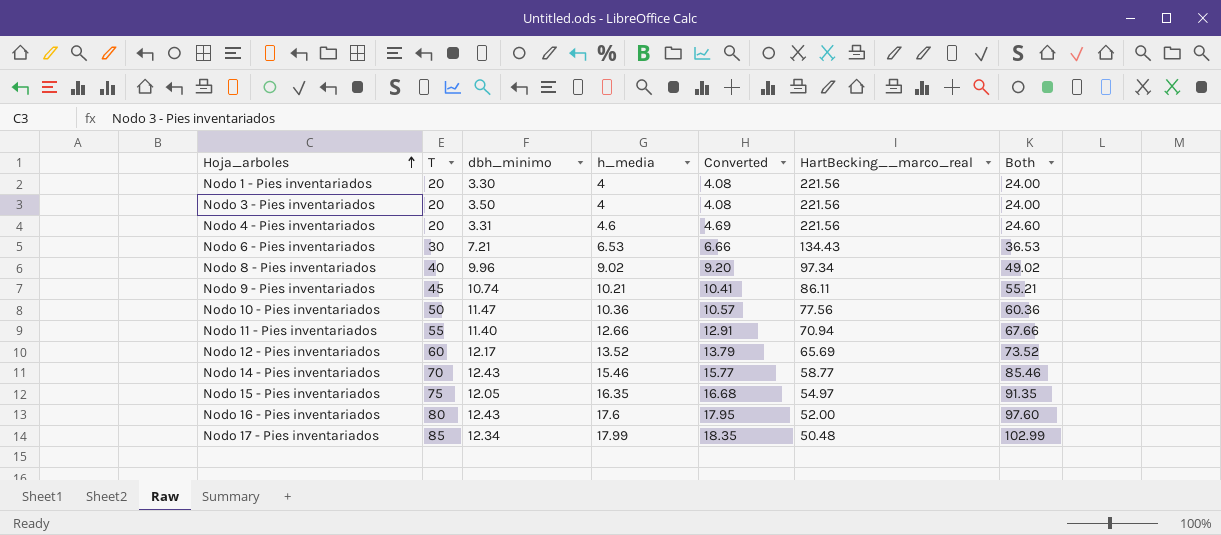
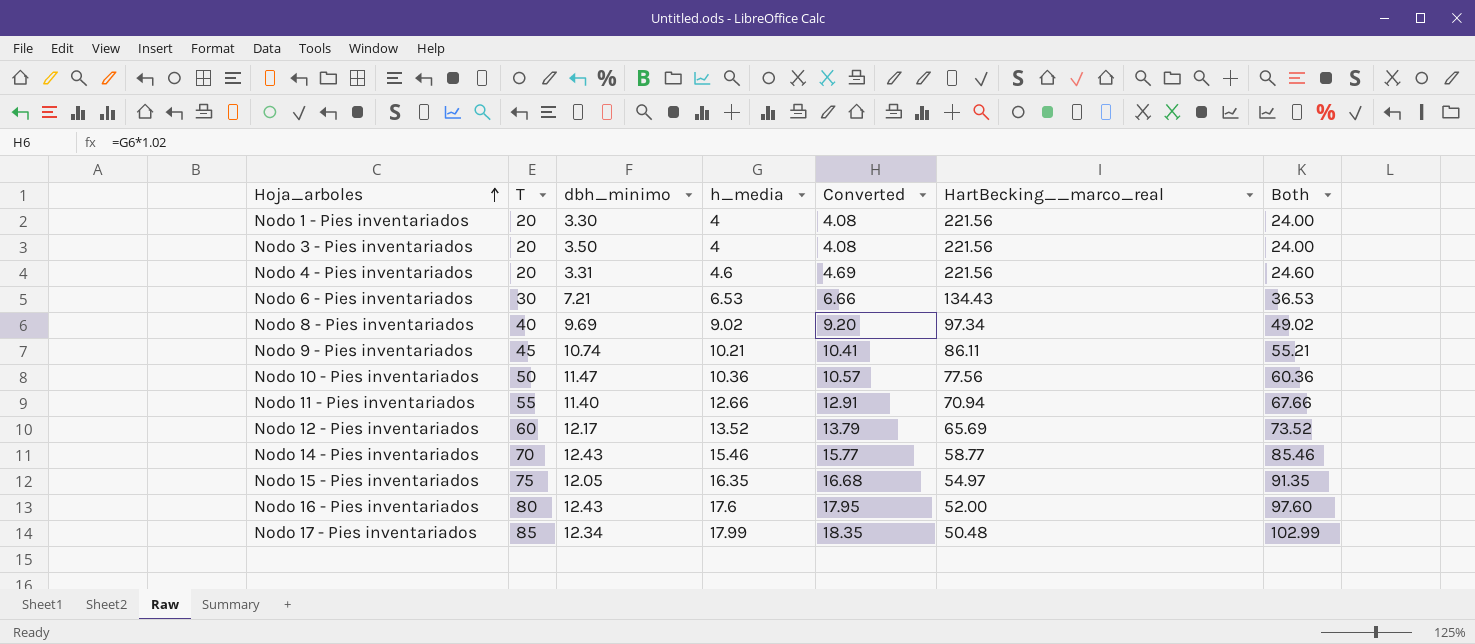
Nodo 8 - Pies inventariados | dbh_minimo: 9.96 -> 9.69

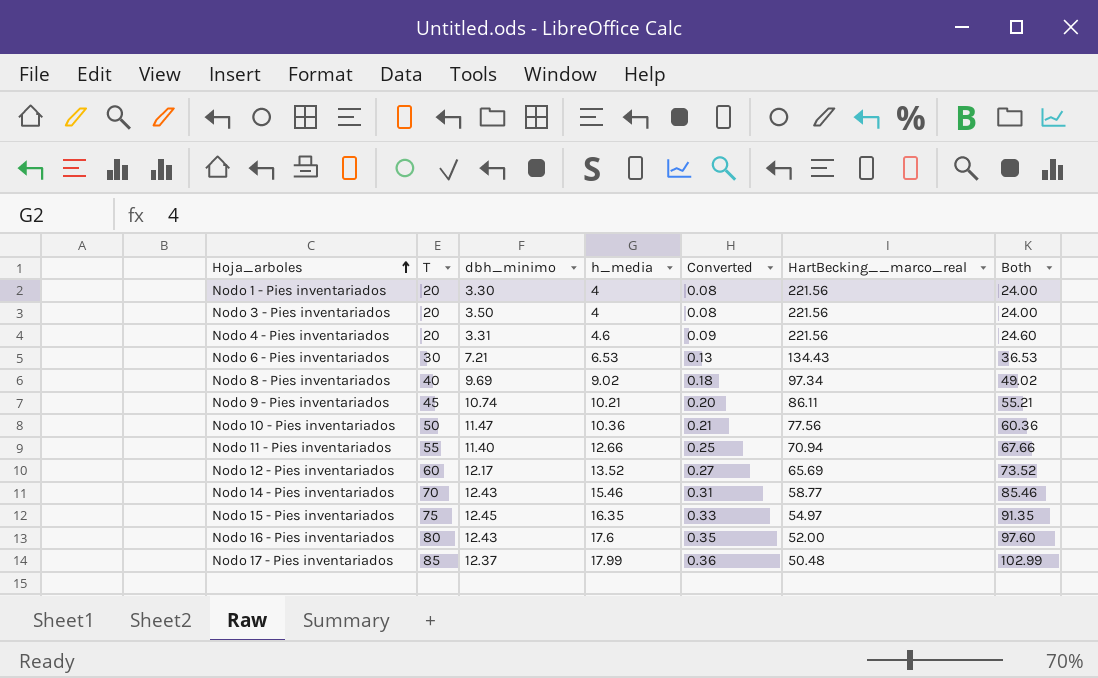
column Converted | formula: [h_media] * 1.02 -> [h_media] * 0.02
Nodo 15 - Pies inventariados | dbh_minimo: 12.05 -> 12.45
Nodo 17 - Pies inventariados | dbh_minimo: 12.34 -> 12.37

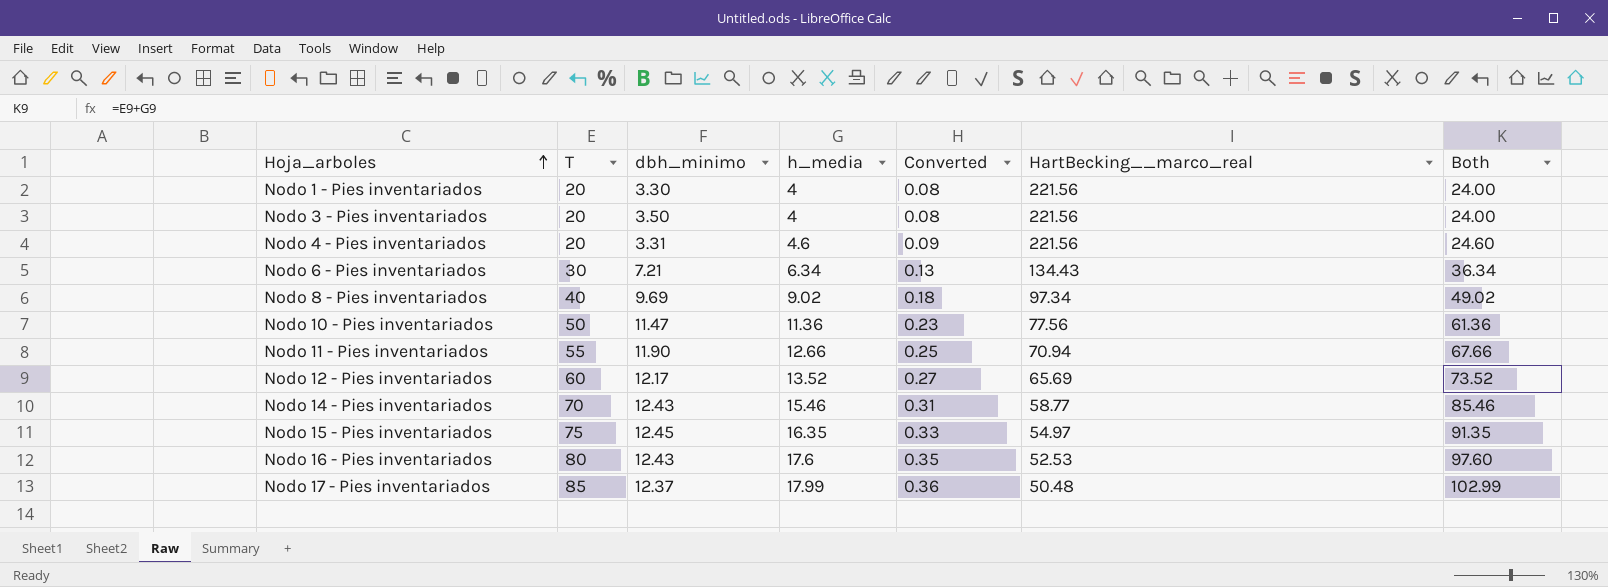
row Nodo 9 - Pies inventariados: 45 | 10.74 | 10.21 | 0.20 | 86.11 | 55.21 -> none
Nodo 6 - Pies inventariados | h_media: 6.53 -> 6.34
Nodo 6 - Pies inventariados | Both: 36.53 -> 36.34
Nodo 10 - Pies inventariados | h_media: 10.36 -> 11.36
Nodo 10 - Pies inventariados | Converted: 0.21 -> 0.23
Nodo 10 - Pies inventariados | Both: 60.36 -> 61.36
Nodo 11 - Pies inventariados | dbh_minimo: 11.40 -> 11.90
Nodo 16 - Pies inventariados | HartBecking__marco_real: 52.00 -> 52.53

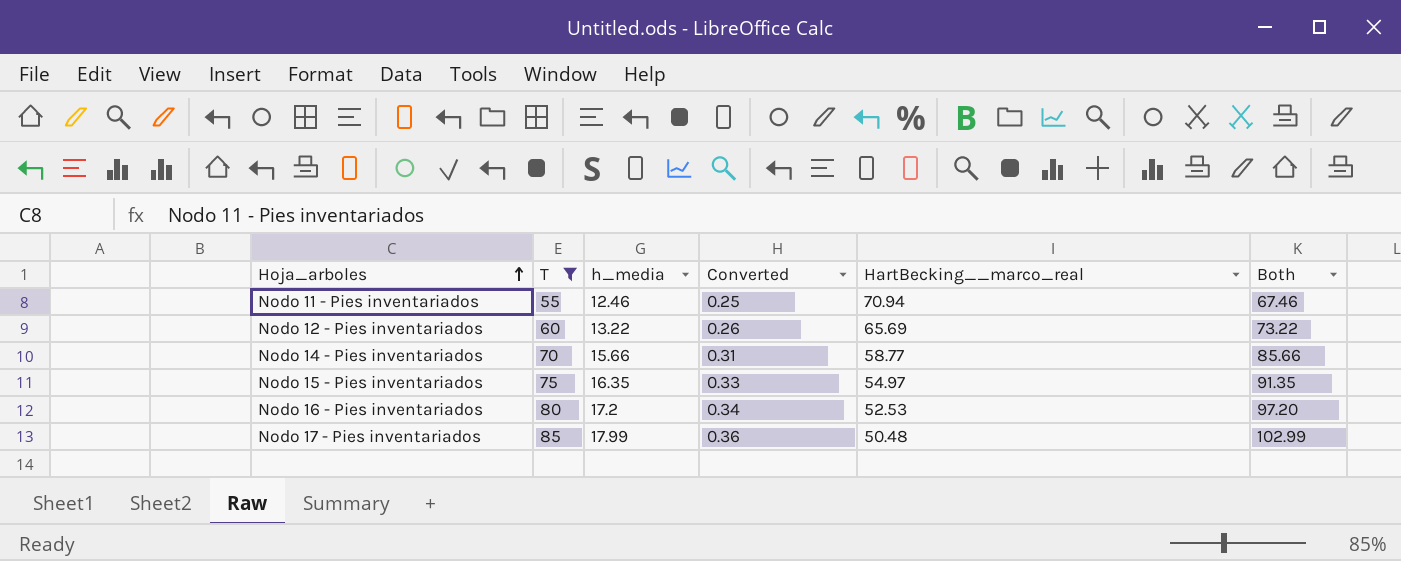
filter: none -> T >= 55
column dbh_minimo | position: 3 -> none
Nodo 11 - Pies inventariados | h_media: 12.66 -> 12.46
Nodo 11 - Pies inventariados | Both: 67.66 -> 67.46
Nodo 12 - Pies inventariados | h_media: 13.52 -> 13.22
Nodo 12 - Pies inventariados | Converted: 0.27 -> 0.26
Nodo 12 - Pies inventariados | Both: 73.52 -> 73.22
Nodo 14 - Pies inventariados | h_media: 15.46 -> 15.66
Nodo 14 - Pies inventariados | Both: 85.46 -> 85.66
Nodo 16 - Pies inventariados | h_media: 17.6 -> 17.2
Nodo 16 - Pies inventariados | Converted: 0.35 -> 0.34
Nodo 16 - Pies inventariados | Both: 97.60 -> 97.20

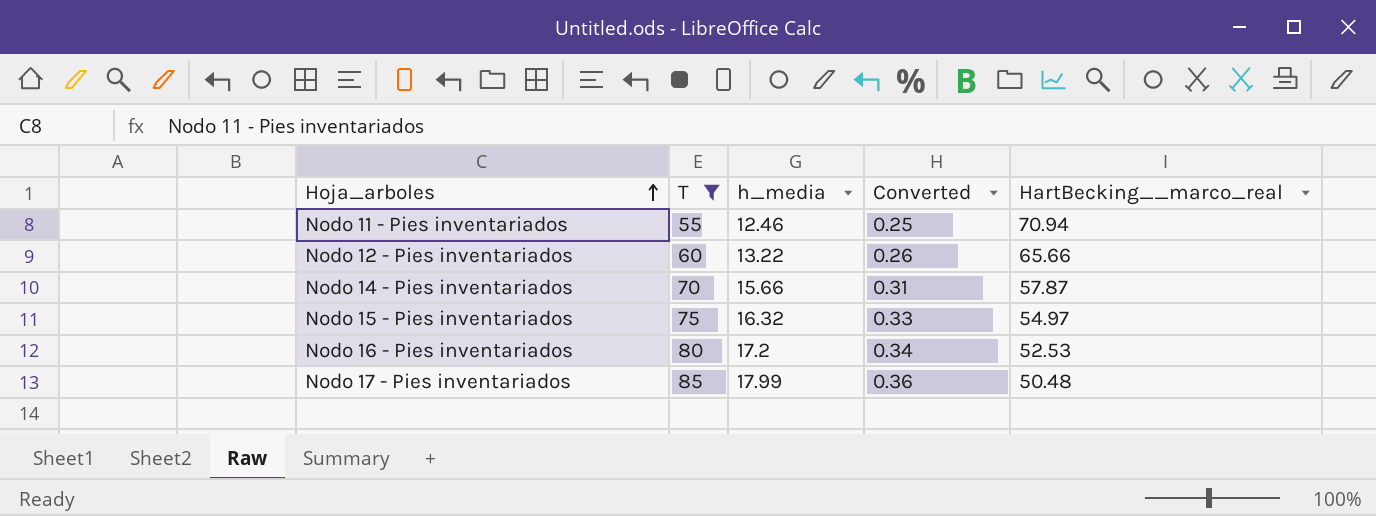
column Both | formula: [T] + [h_media] -> none
Nodo 12 - Pies inventariados | HartBecking__marco_real: 65.69 -> 65.66
Nodo 14 - Pies inventariados | HartBecking__marco_real: 58.77 -> 57.87
Nodo 15 - Pies inventariados | h_media: 16.35 -> 16.32

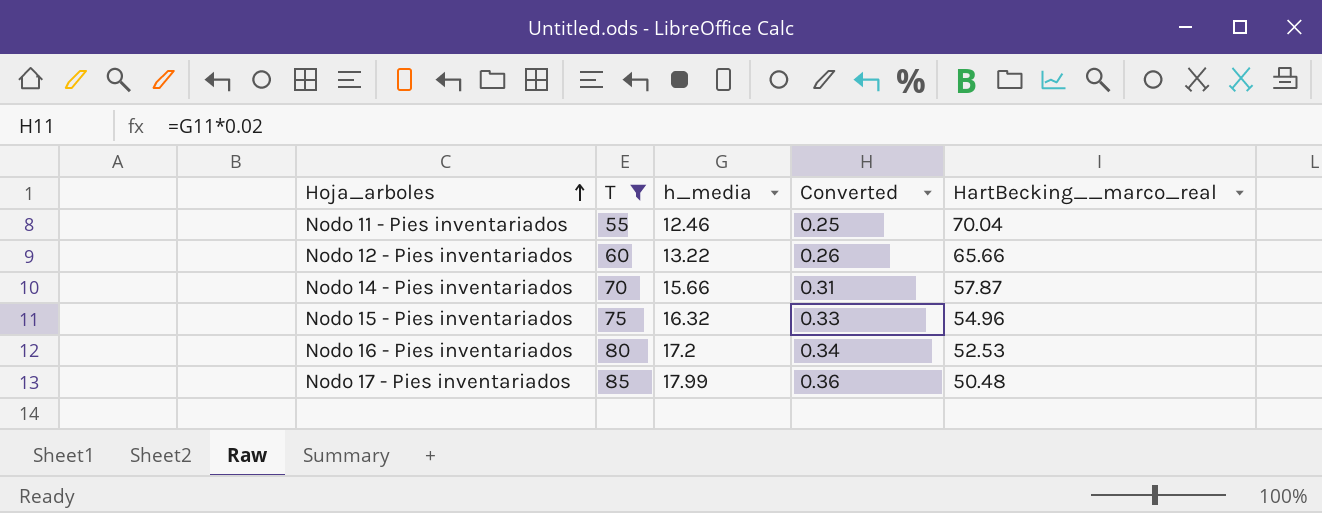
Nodo 11 - Pies inventariados | HartBecking__marco_real: 70.94 -> 70.04
Nodo 15 - Pies inventariados | HartBecking__marco_real: 54.97 -> 54.96

